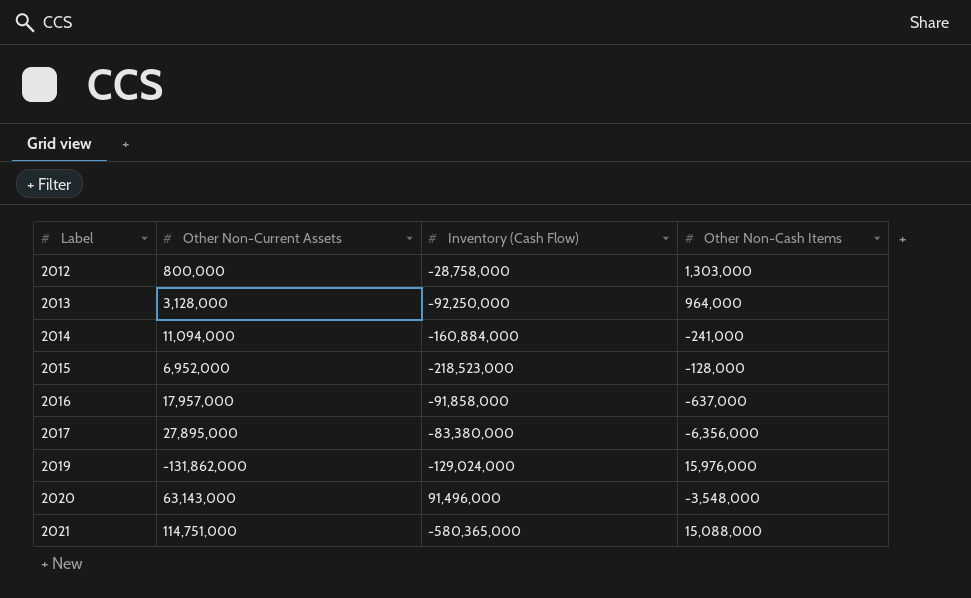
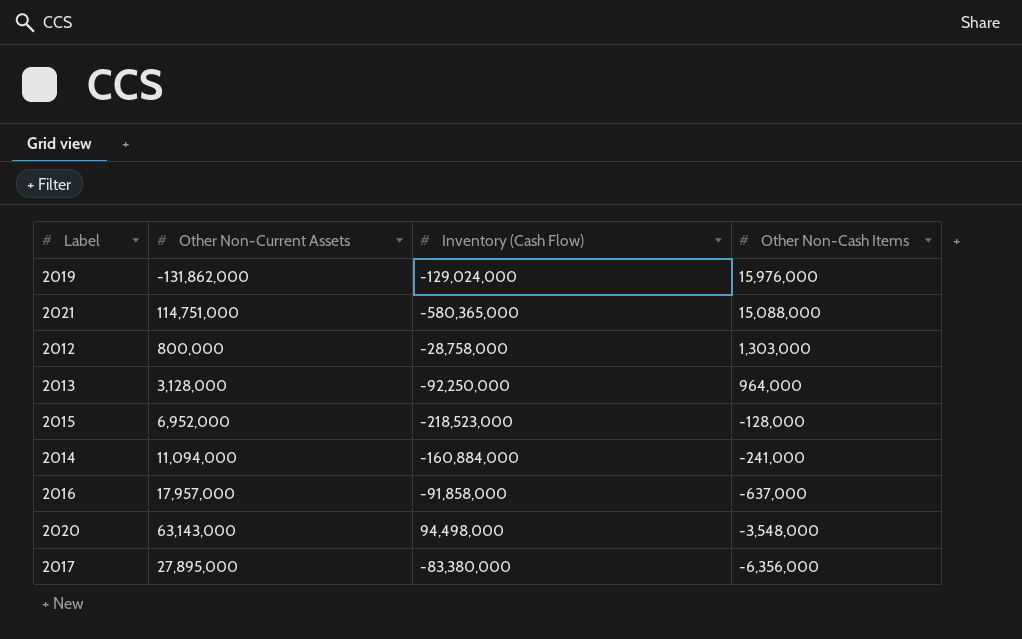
row order: Label ascending -> Other Non-Cash Items descending
2020 | Inventory (Cash Flow): 91,496,000 -> 94,498,000

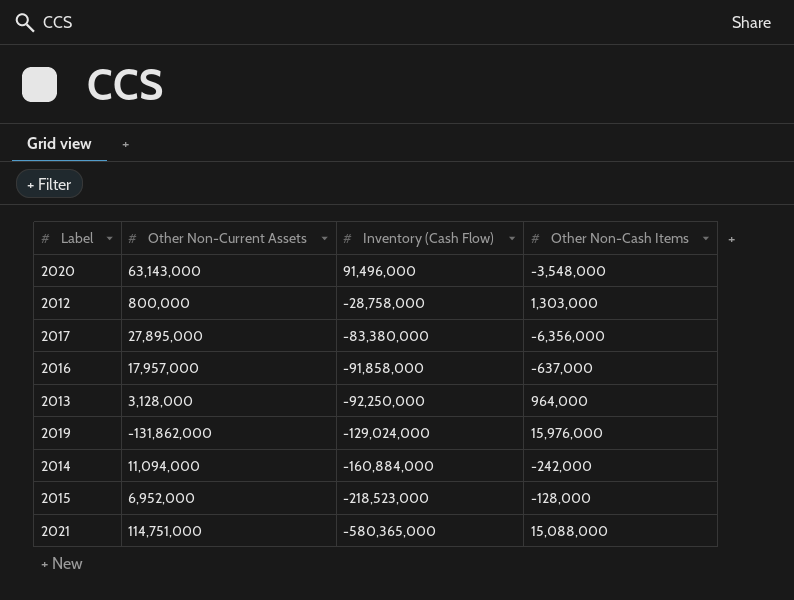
row order: Other Non-Cash Items descending -> Inventory (Cash Flow) descending
2020 | Inventory (Cash Flow): 94,498,000 -> 91,496,000
2014 | Other Non-Cash Items: -241,000 -> -242,000

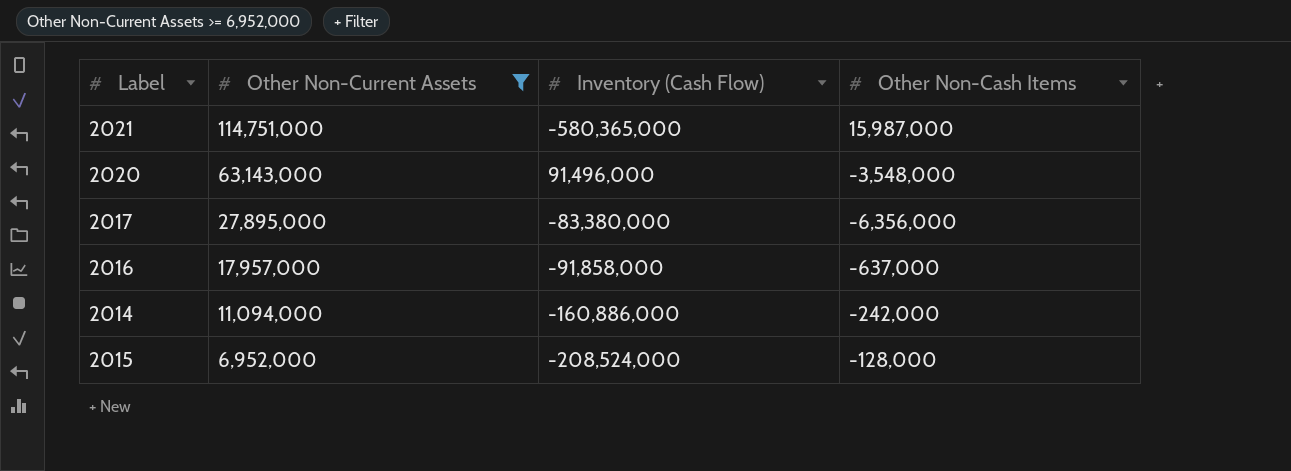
filter: none -> Other Non-Current Assets >= 6,952,000
row order: Inventory (Cash Flow) descending -> Other Non-Current Assets descending
2021 | Other Non-Cash Items: 15,088,000 -> 15,987,000
2014 | Inventory (Cash Flow): -160,884,000 -> -160,886,000
2015 | Inventory (Cash Flow): -218,523,000 -> -208,524,000

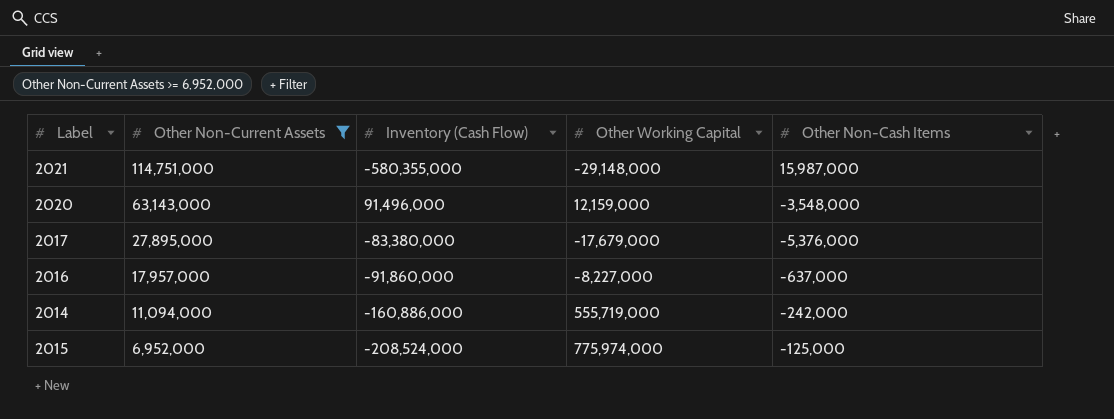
column Other Working Capital | position: none -> 4
2021 | Inventory (Cash Flow): -580,365,000 -> -580,355,000
2017 | Other Non-Cash Items: -6,356,000 -> -5,376,000
2016 | Inventory (Cash Flow): -91,858,000 -> -91,860,000
2015 | Other Non-Cash Items: -128,000 -> -125,000

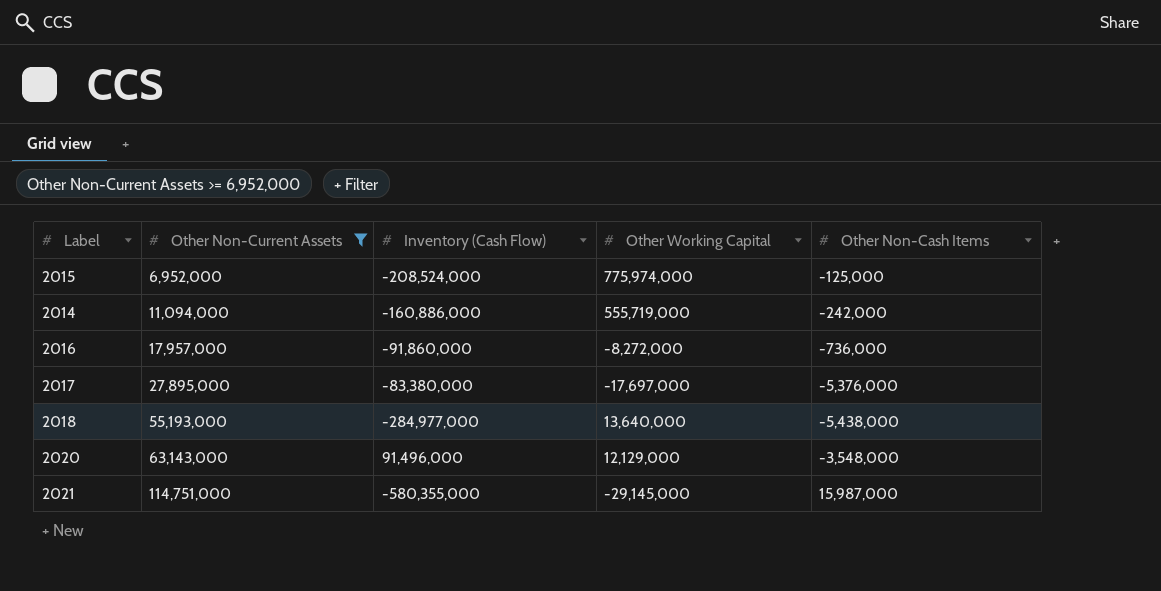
row order: Other Non-Current Assets descending -> Other Non-Current Assets ascending
2016 | Other Working Capital: -8,227,000 -> -8,272,000
2016 | Other Non-Cash Items: -637,000 -> -736,000
2017 | Other Working Capital: -17,679,000 -> -17,697,000
row 2018: none -> 55,193,000 | -284,977,000 | 13,640,000 | -5,438,000
2020 | Other Working Capital: 12,159,000 -> 12,129,000
2021 | Other Working Capital: -29,148,000 -> -29,145,000

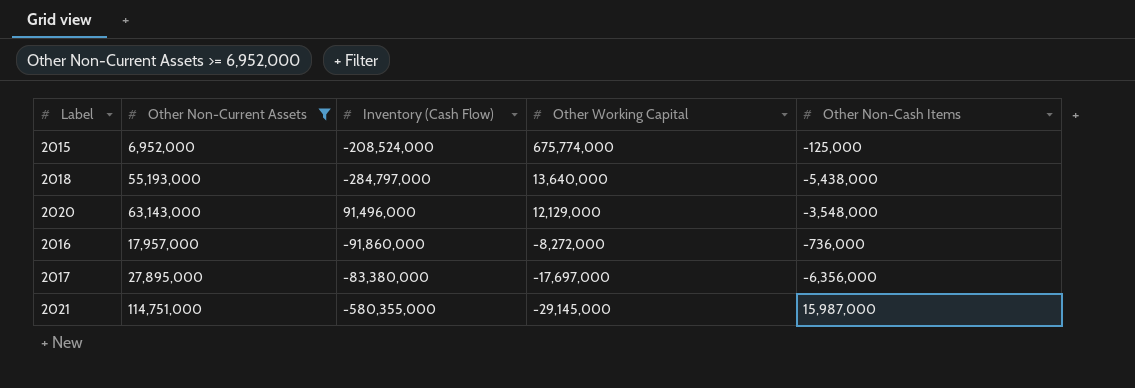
row order: Other Non-Current Assets ascending -> Other Working Capital descending
row 2014: 11,094,000 | -160,886,000 | 555,719,000 | -242,000 -> none
2015 | Other Working Capital: 775,974,000 -> 675,774,000
2018 | Inventory (Cash Flow): -284,977,000 -> -284,797,000
2017 | Other Non-Cash Items: -5,376,000 -> -6,356,000

